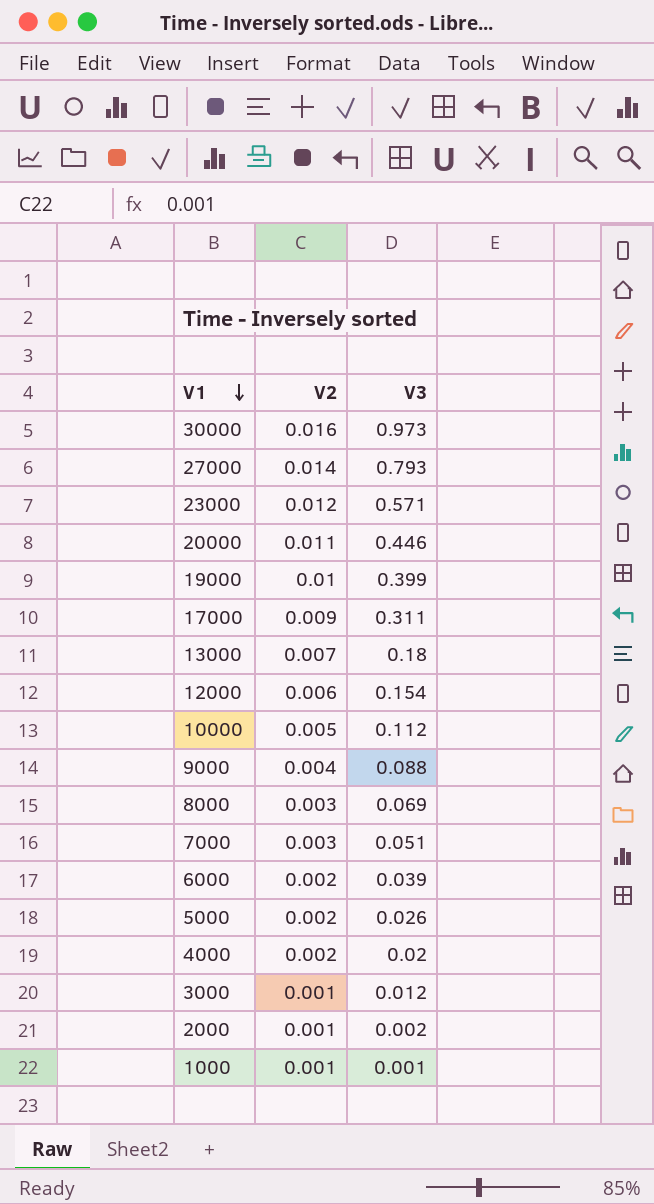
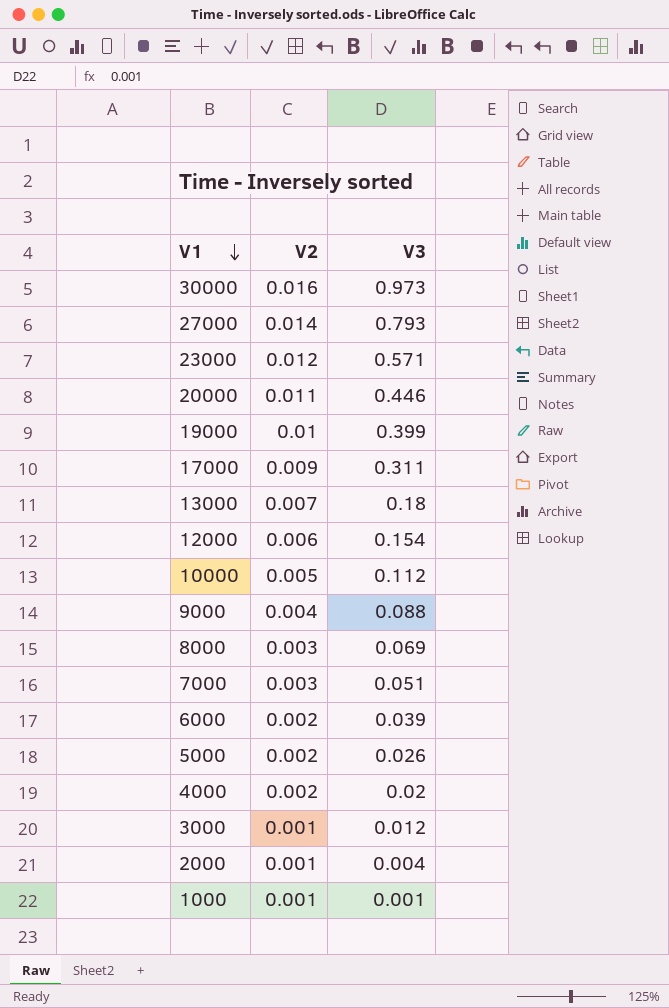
2000 | V3: 0.002 -> 0.004

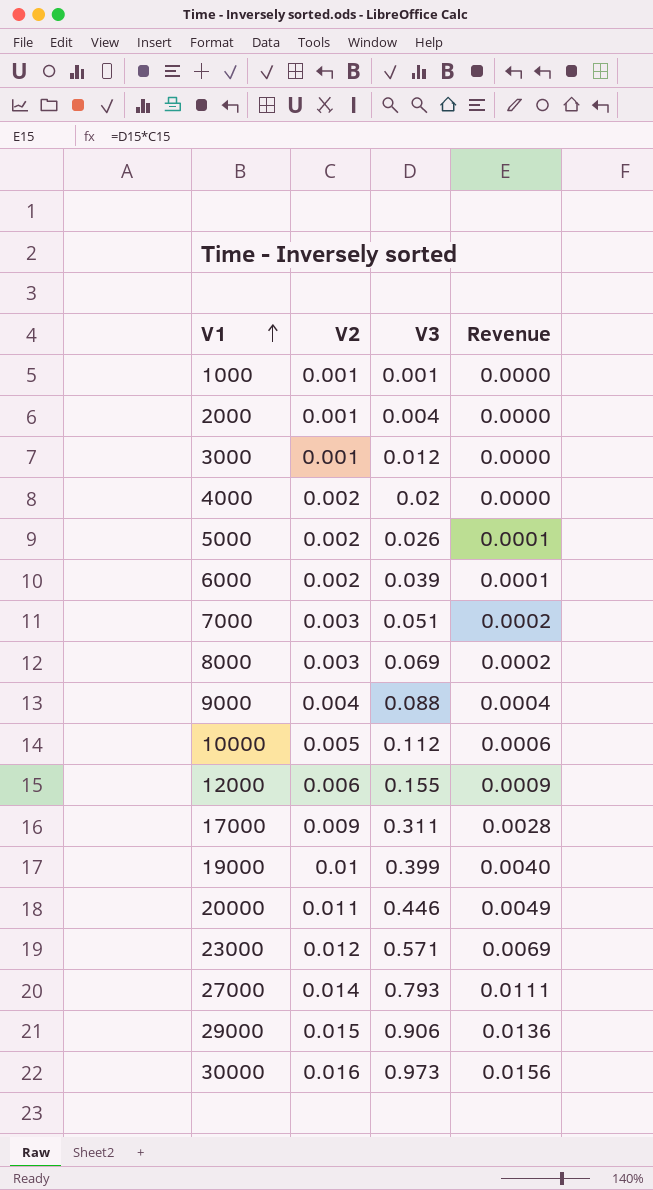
row order: V1 descending -> V1 ascending
column Revenue | formula: none -> [V2] * [V3]
row 13000: 0.007 | 0.18 -> none
12000 | V3: 0.154 -> 0.155
row 29000: none -> 0.015 | 0.906 | 0.0136

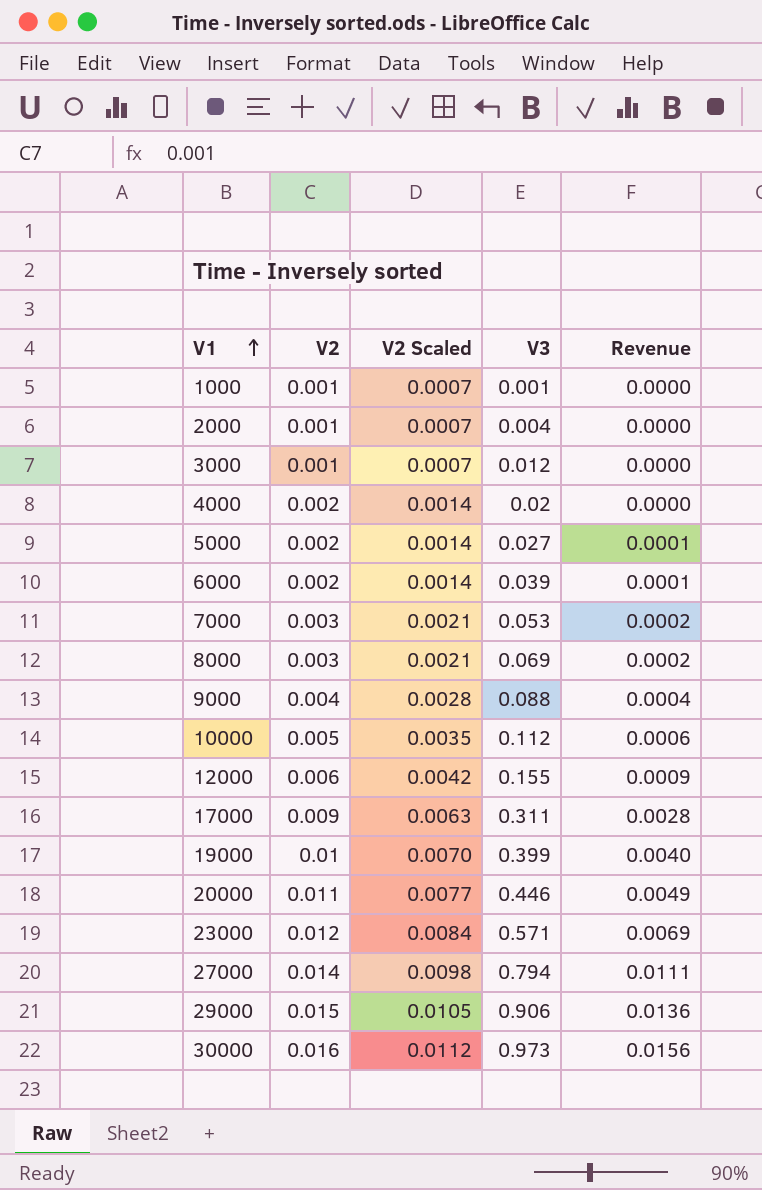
column V2 Scaled | formula: none -> [V2] * 0.7
5000 | V3: 0.026 -> 0.027
7000 | V3: 0.051 -> 0.053
27000 | V3: 0.793 -> 0.794

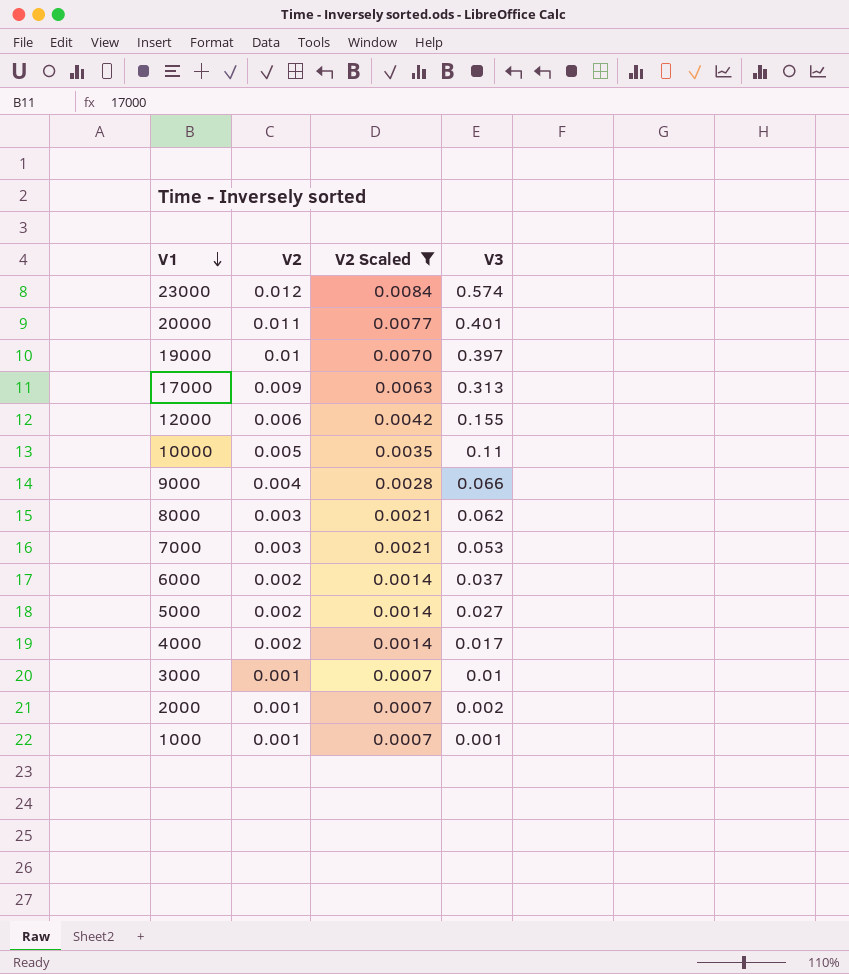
filter: none -> V2 Scaled <= 0.0084
row order: V1 ascending -> V1 descending
column Revenue | formula: [V2] * [V3] -> none
23000 | V3: 0.571 -> 0.574
20000 | V3: 0.446 -> 0.401
19000 | V3: 0.399 -> 0.397
17000 | V3: 0.311 -> 0.313
10000 | V3: 0.112 -> 0.11
9000 | V3: 0.088 -> 0.066
8000 | V3: 0.069 -> 0.062
6000 | V3: 0.039 -> 0.037
4000 | V3: 0.02 -> 0.017
3000 | V3: 0.012 -> 0.01
2000 | V3: 0.004 -> 0.002

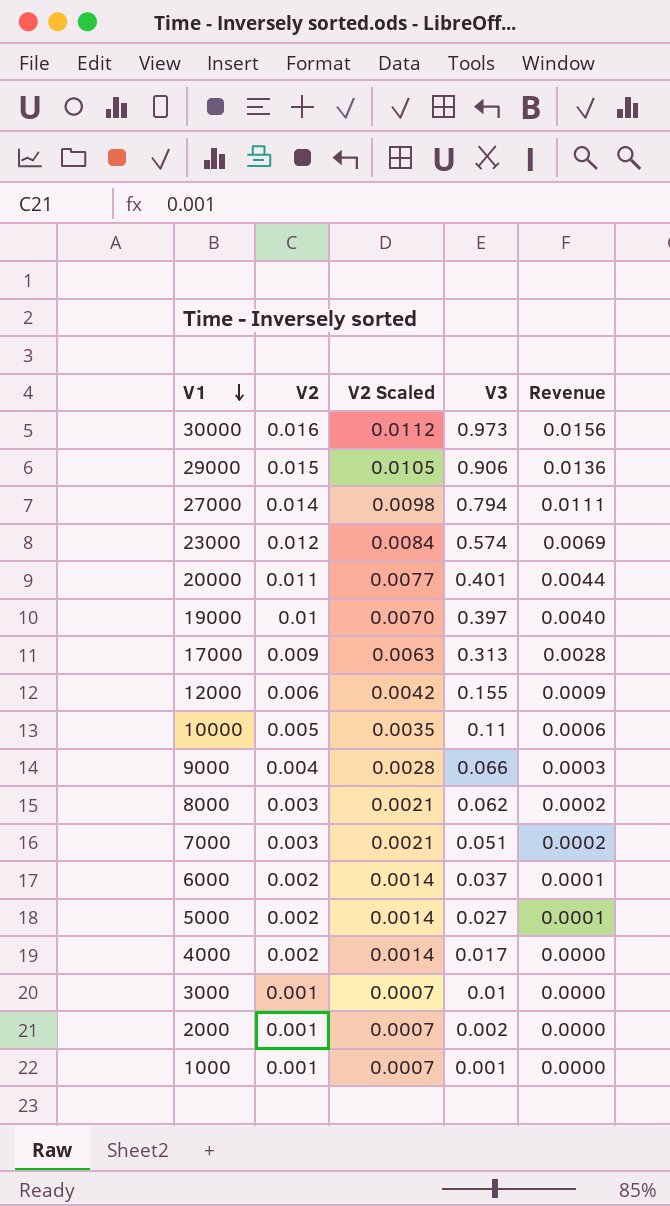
filter: V2 Scaled <= 0.0084 -> none
column Revenue | formula: none -> [V2] * [V3]
7000 | V3: 0.053 -> 0.051

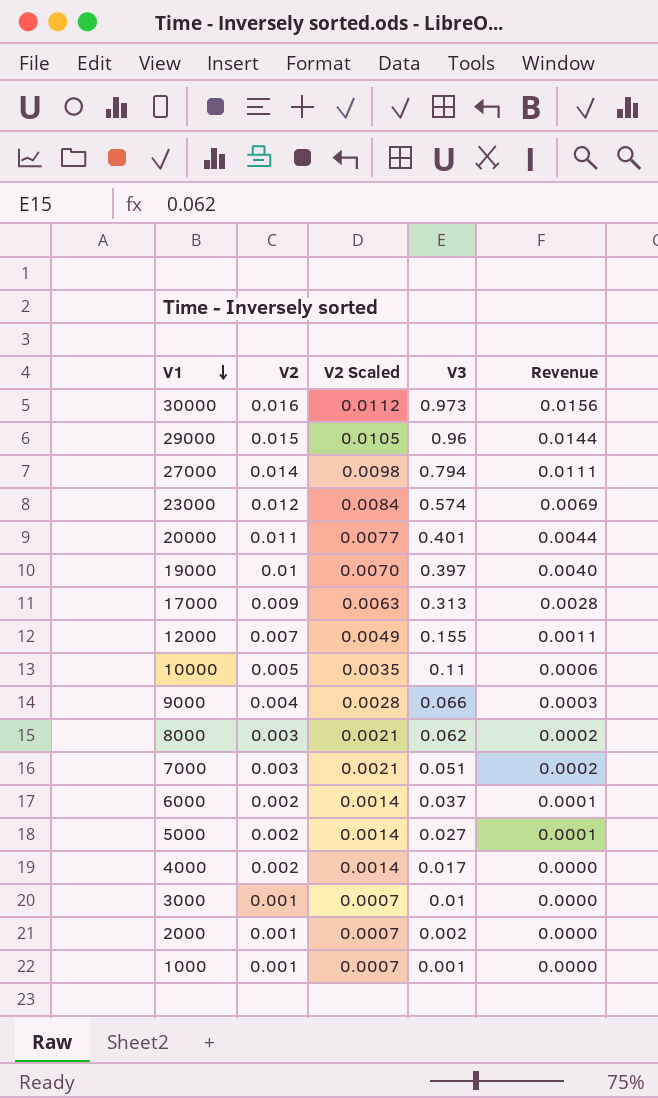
29000 | V3: 0.906 -> 0.96
29000 | Revenue: 0.0136 -> 0.0144
12000 | V2: 0.006 -> 0.007
12000 | V2 Scaled: 0.0042 -> 0.0049
12000 | Revenue: 0.0009 -> 0.0011

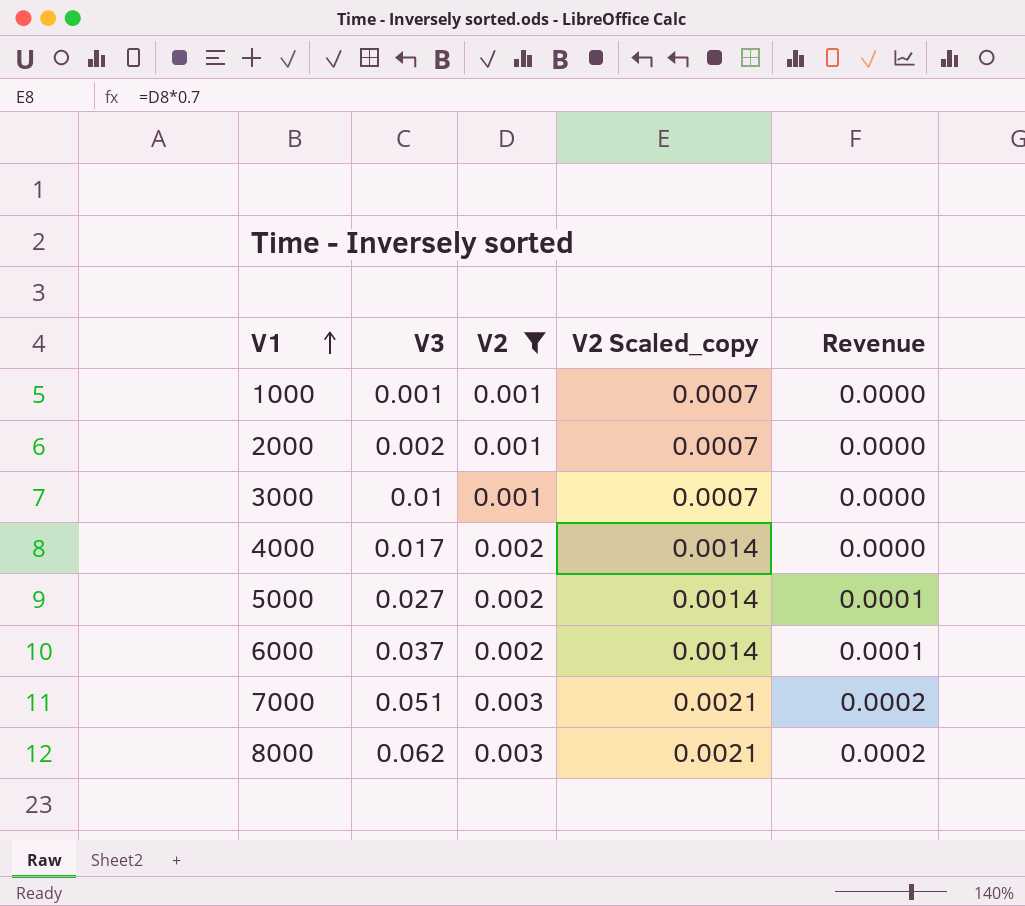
filter: none -> V2 <= 0.003
row order: V1 descending -> V1 ascending
column V3 | position: 4 -> 2
column name: V2 Scaled -> V2 Scaled_copy

